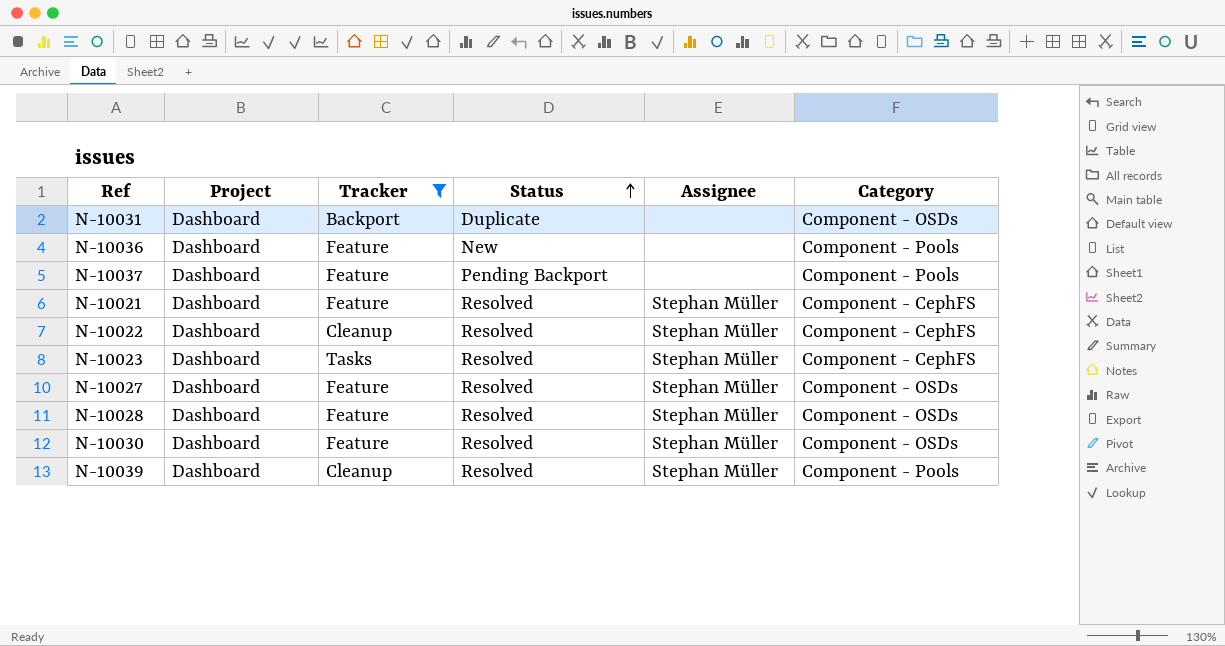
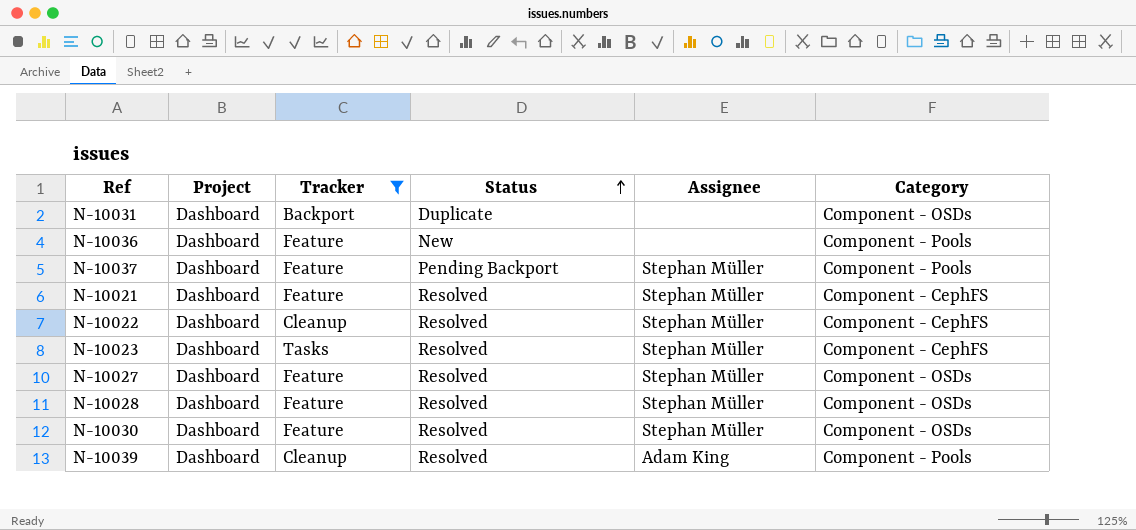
N-10037 | Assignee: none -> Stephan Müller
N-10039 | Assignee: Stephan Müller -> Adam King

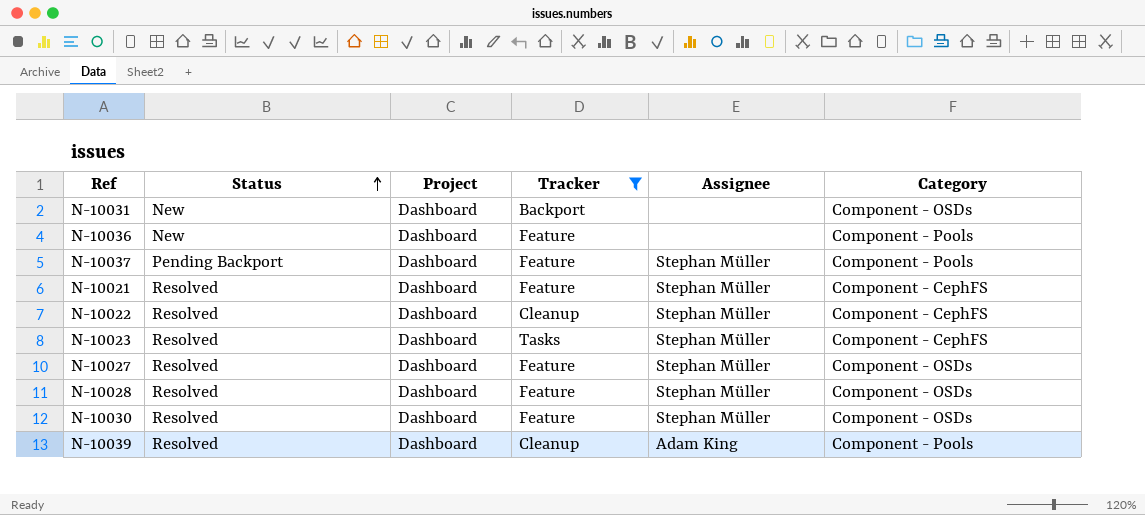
column Status | position: 4 -> 2
N-10031 | Status: Duplicate -> New

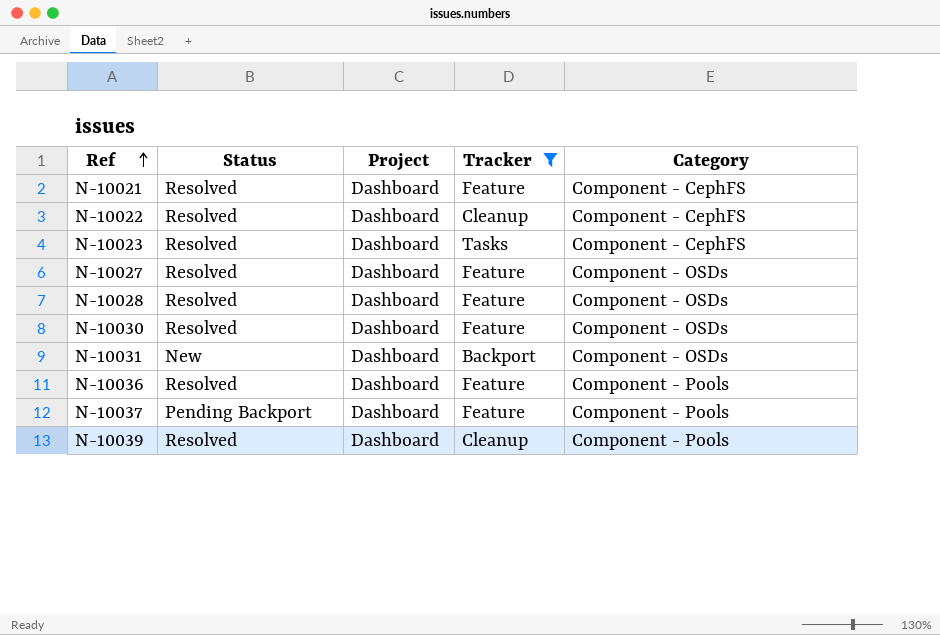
row order: Status ascending -> Ref ascending
column Assignee | position: 5 -> none
N-10036 | Status: New -> Resolved

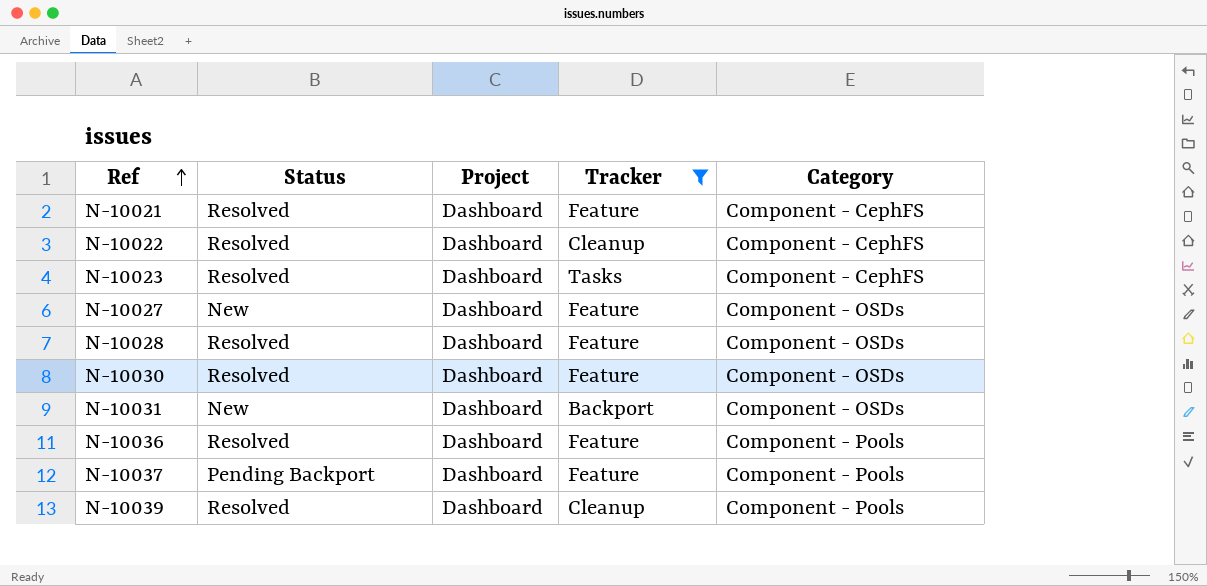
N-10027 | Status: Resolved -> New

